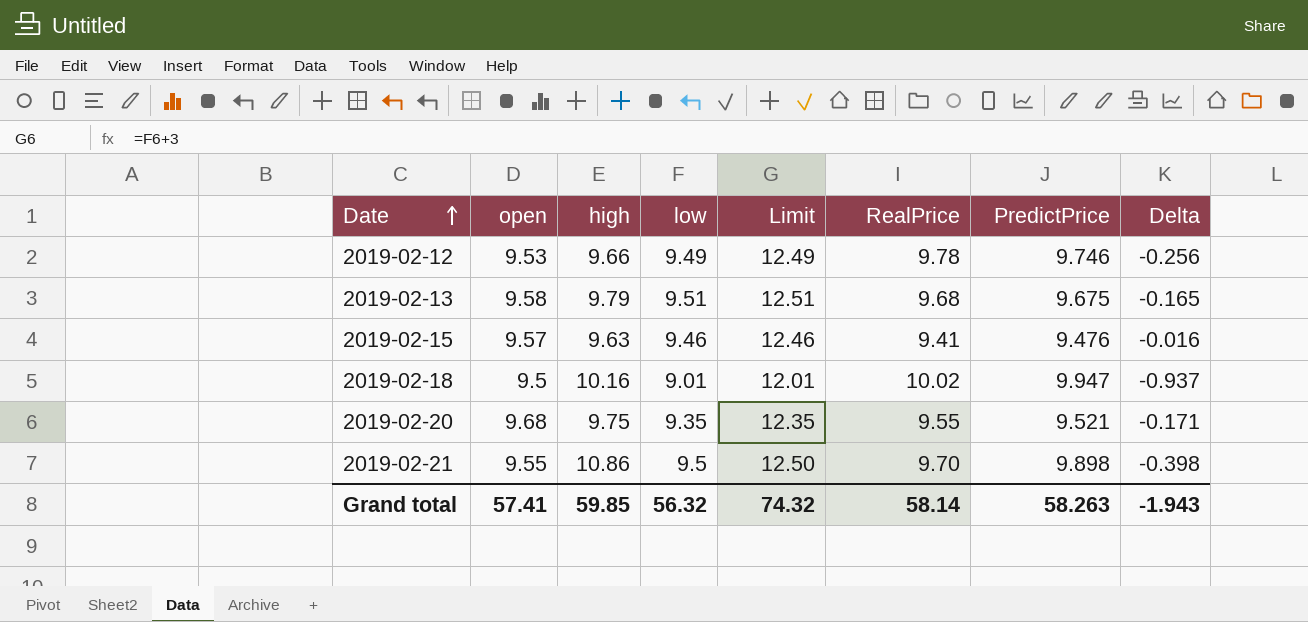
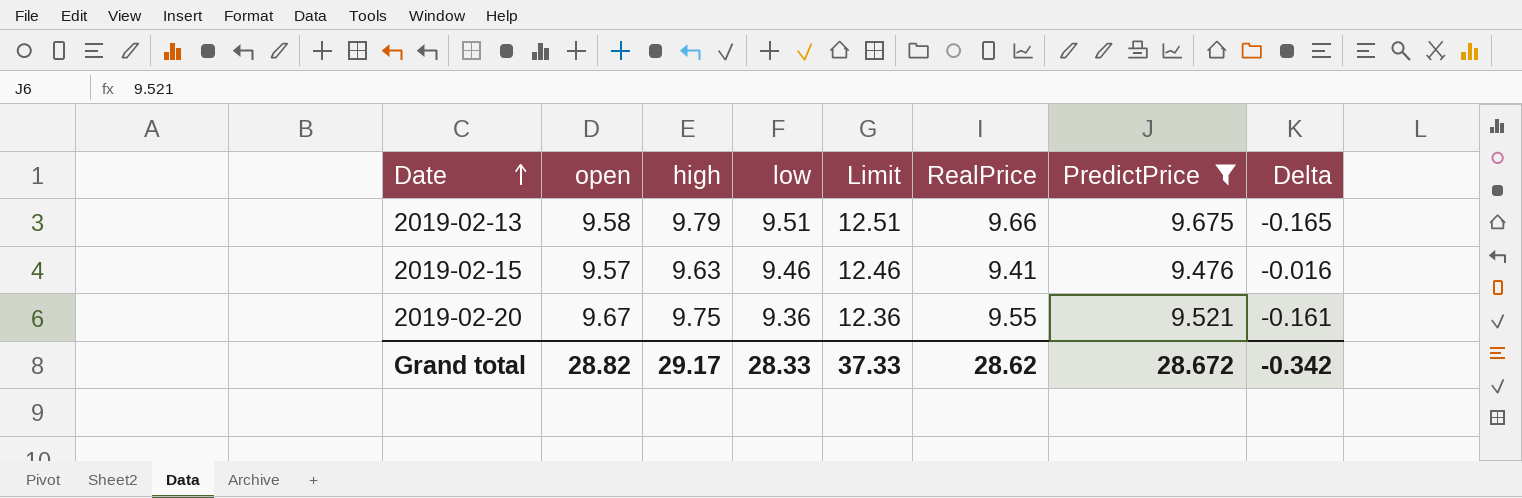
filter: none -> PredictPrice <= 9.675
2019-02-13 | RealPrice: 9.68 -> 9.66
2019-02-20 | open: 9.68 -> 9.67
2019-02-20 | low: 9.35 -> 9.36
2019-02-20 | Limit: 12.35 -> 12.36
2019-02-20 | Delta: -0.171 -> -0.161
Grand total | open: 57.41 -> 28.82
Grand total | high: 59.85 -> 29.17
Grand total | low: 56.32 -> 28.33
Grand total | Limit: 74.32 -> 37.33
Grand total | RealPrice: 58.14 -> 28.62
Grand total | PredictPrice: 58.263 -> 28.672
Grand total | Delta: -1.943 -> -0.342

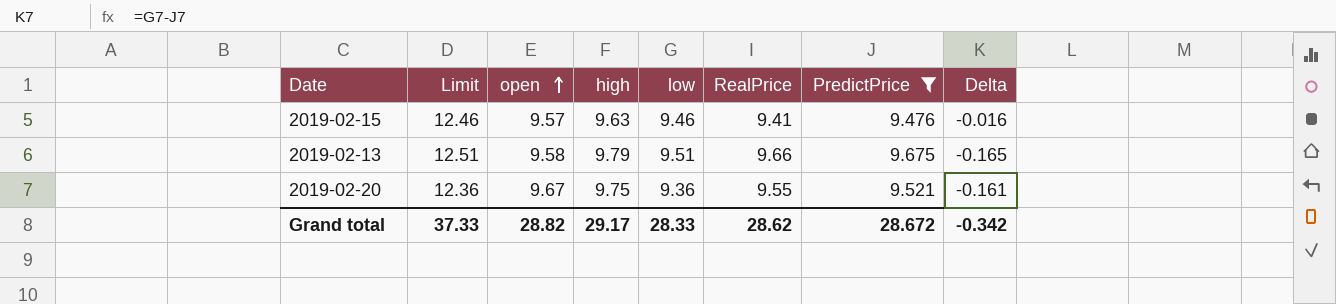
row order: Date ascending -> open ascending
column Limit | position: 5 -> 2

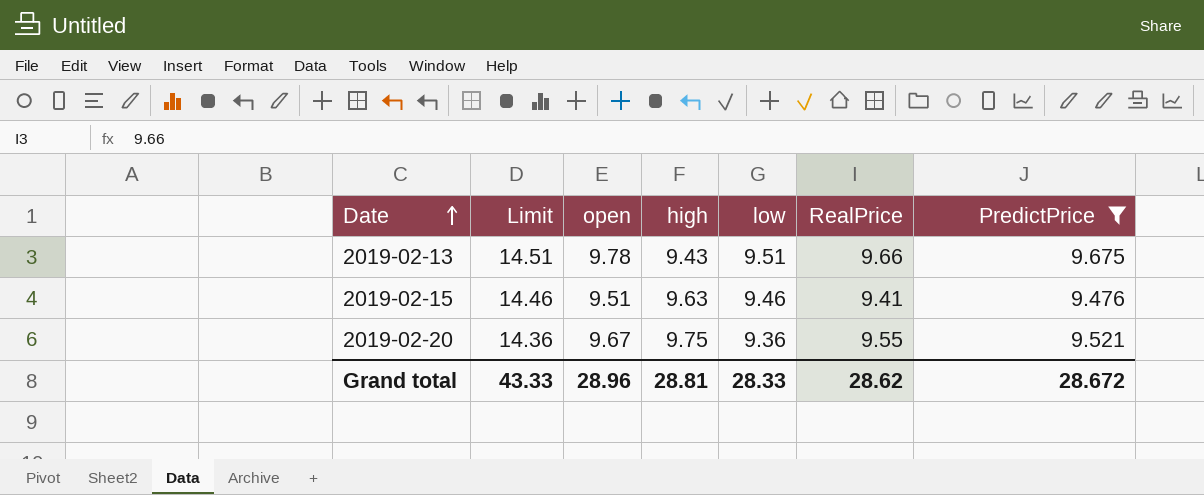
row order: open ascending -> Date ascending
column Delta | formula: [low] - [PredictPrice] -> none
column Limit | formula: [low] + 3 -> [low] + 5
2019-02-13 | open: 9.58 -> 9.78
2019-02-13 | high: 9.79 -> 9.43
2019-02-15 | open: 9.57 -> 9.51
Grand total | Limit: 37.33 -> 43.33
Grand total | open: 28.82 -> 28.96
Grand total | high: 29.17 -> 28.81

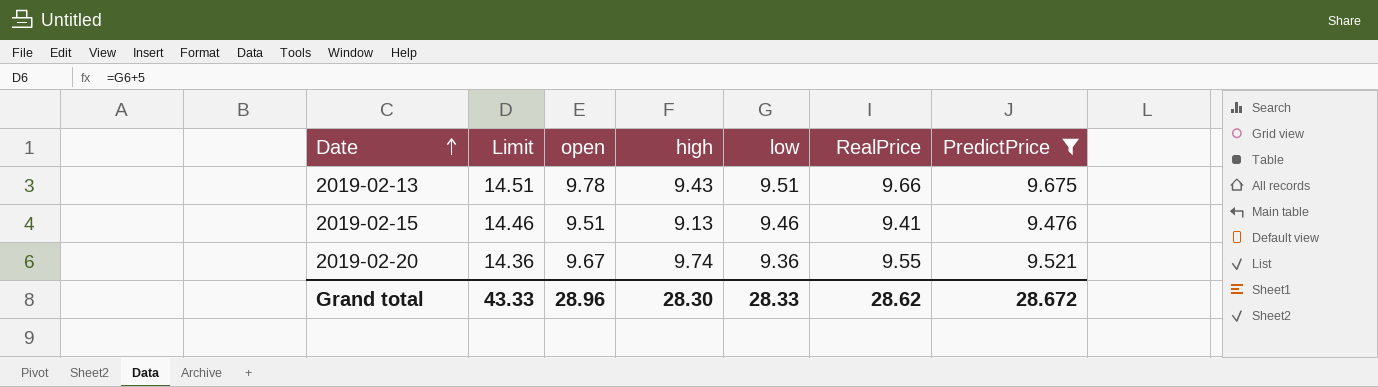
2019-02-15 | high: 9.63 -> 9.13
2019-02-20 | high: 9.75 -> 9.74
Grand total | high: 28.81 -> 28.30

